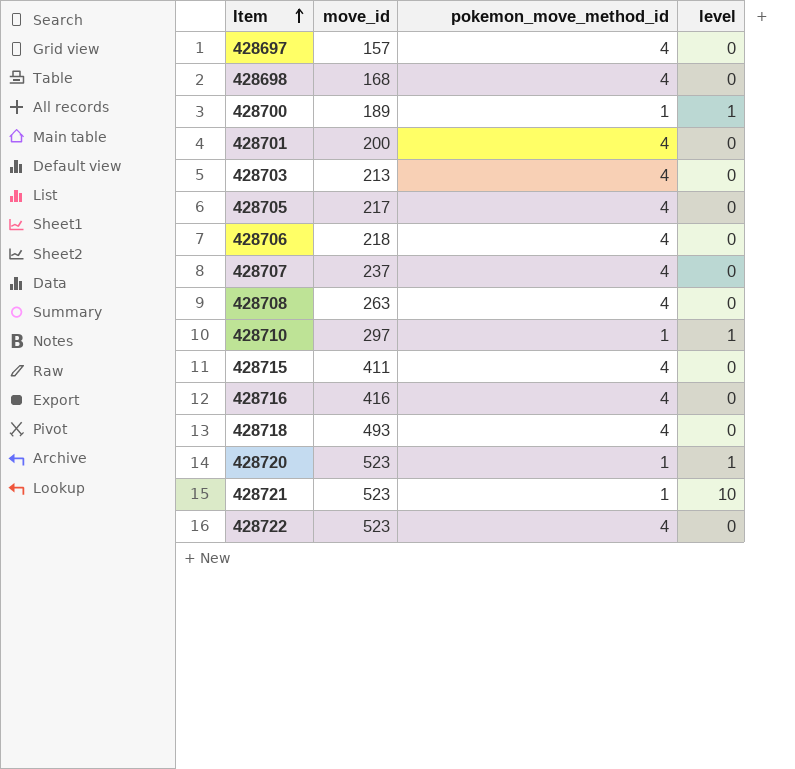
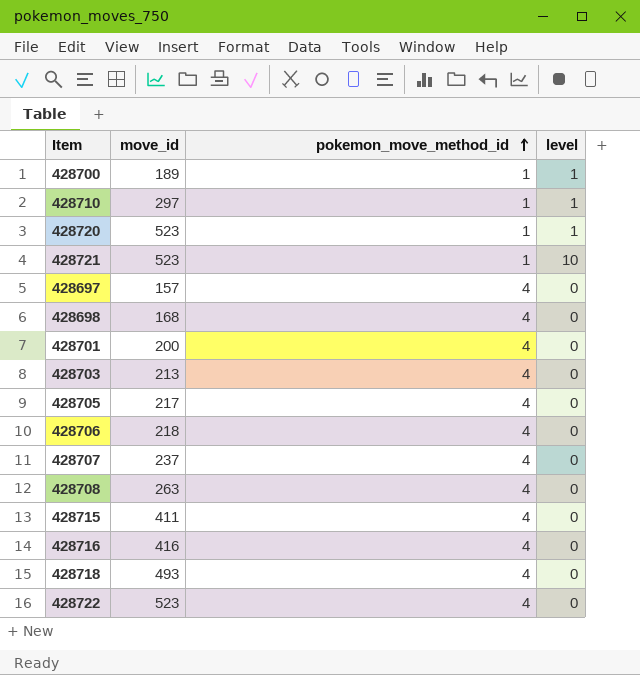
row order: Item ascending -> pokemon_move_method_id ascending

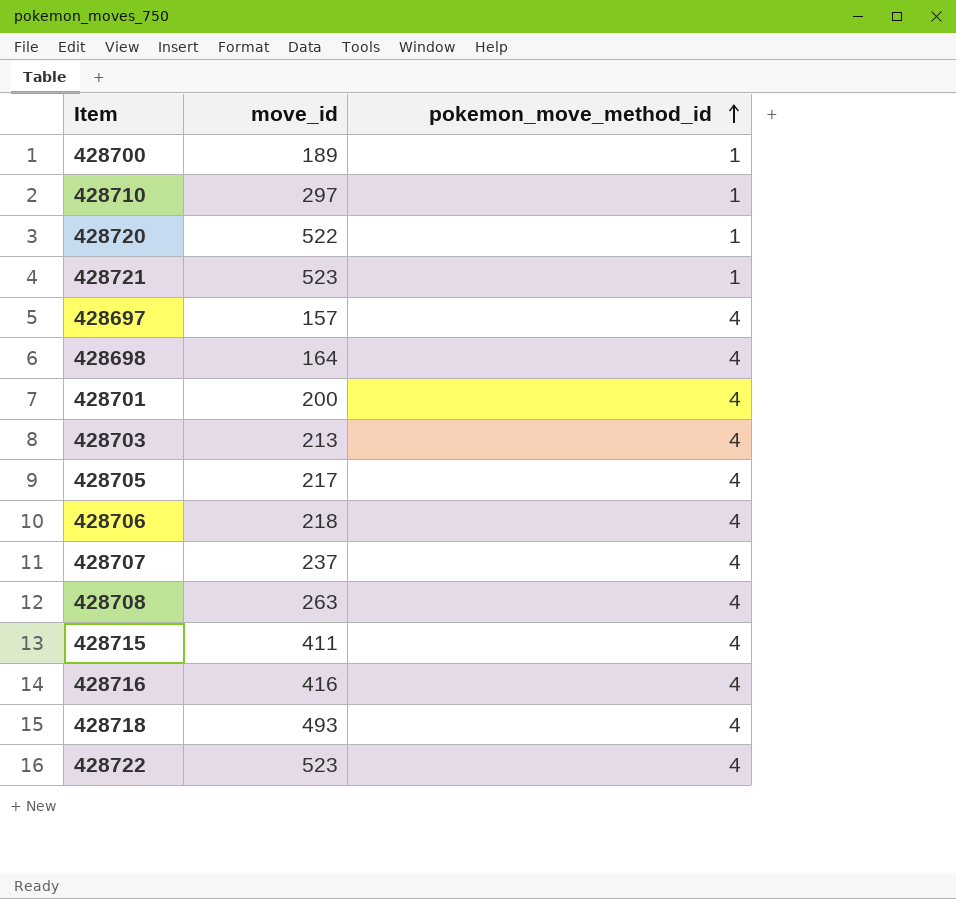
column level | position: 4 -> none
428720 | move_id: 523 -> 522
428698 | move_id: 168 -> 164

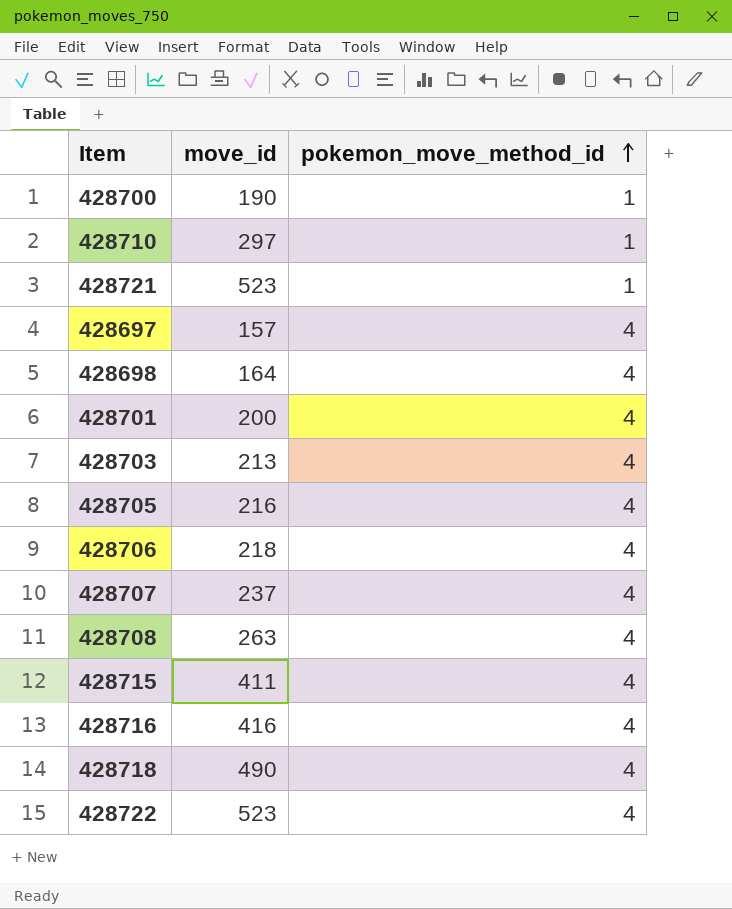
row 428720: 522 | 1 -> none
428700 | move_id: 189 -> 190
428705 | move_id: 217 -> 216
428718 | move_id: 493 -> 490

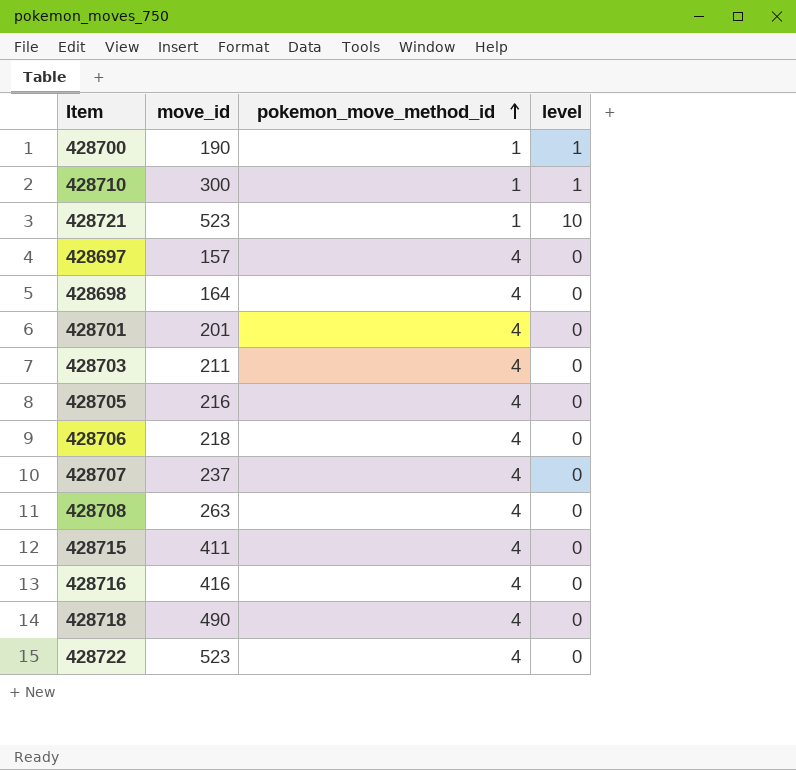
column level | position: none -> 4
428710 | move_id: 297 -> 300
428701 | move_id: 200 -> 201
428703 | move_id: 213 -> 211

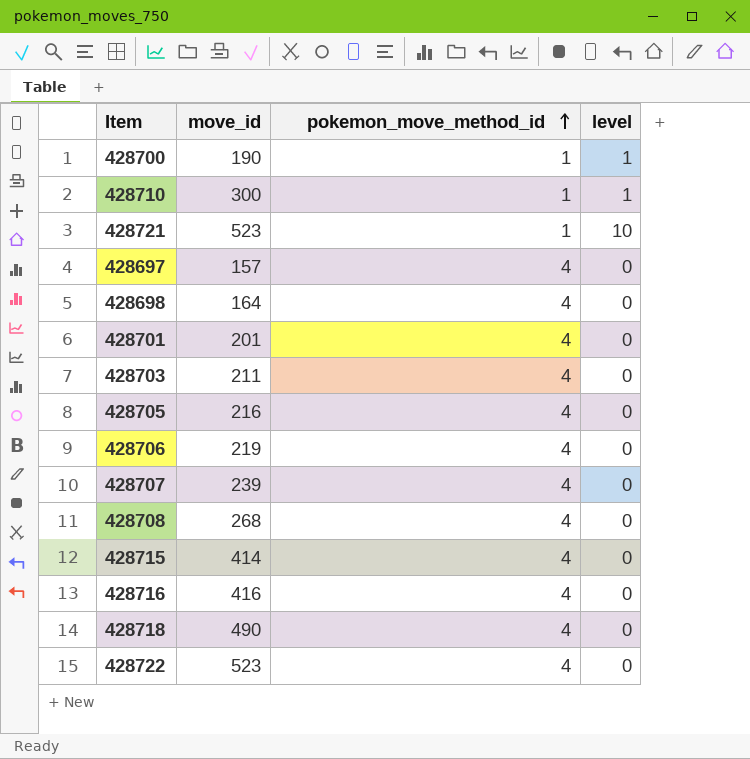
428706 | move_id: 218 -> 219
428707 | move_id: 237 -> 239
428708 | move_id: 263 -> 268
428715 | move_id: 411 -> 414

